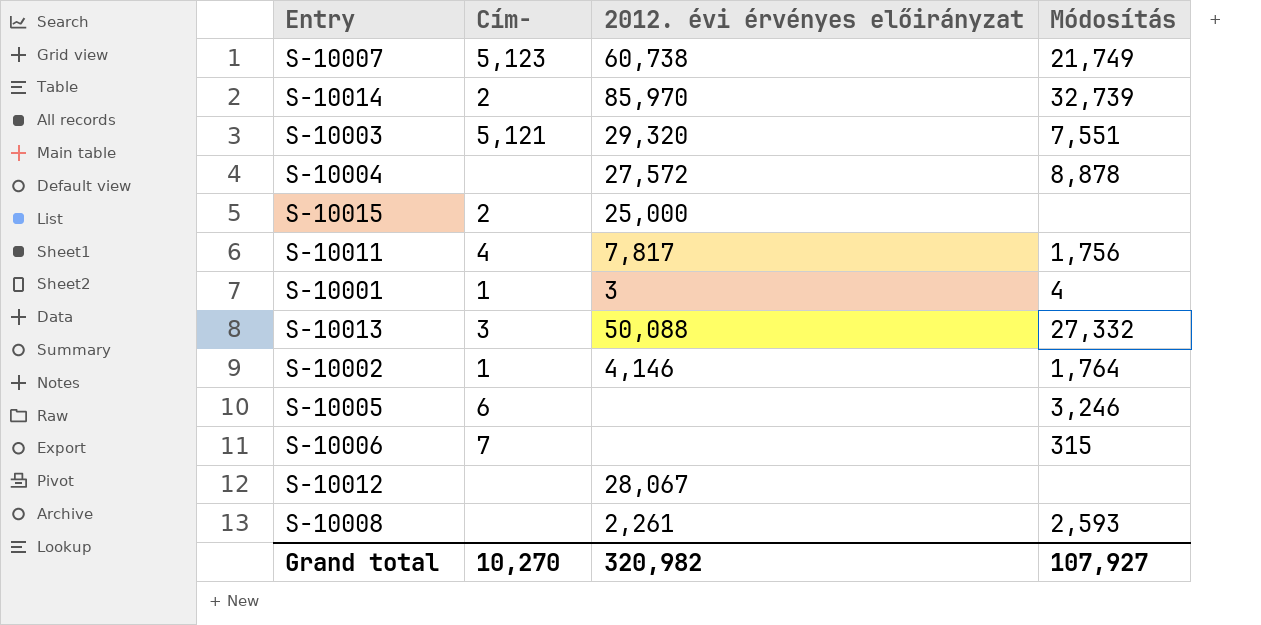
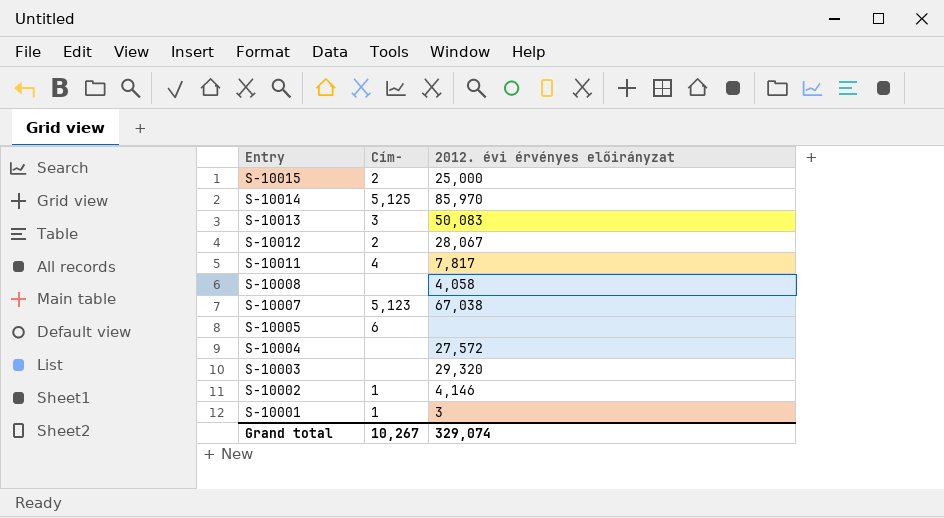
row order: none -> Entry descending
column Módosítás | position: 4 -> none
row S-10006: 7 | none | 315 -> none
S-10014 | Cím-: 2 -> 5,125
S-10013 | 2012. évi érvényes előirányzat: 50,088 -> 50,083
S-10012 | Cím-: none -> 2
S-10008 | 2012. évi érvényes előirányzat: 2,261 -> 4,058
S-10007 | 2012. évi érvényes előirányzat: 60,738 -> 67,038
S-10003 | Cím-: 5,121 -> none
Grand total | Cím-: 10,270 -> 10,267
Grand total | 2012. évi érvényes előirányzat: 320,982 -> 329,074

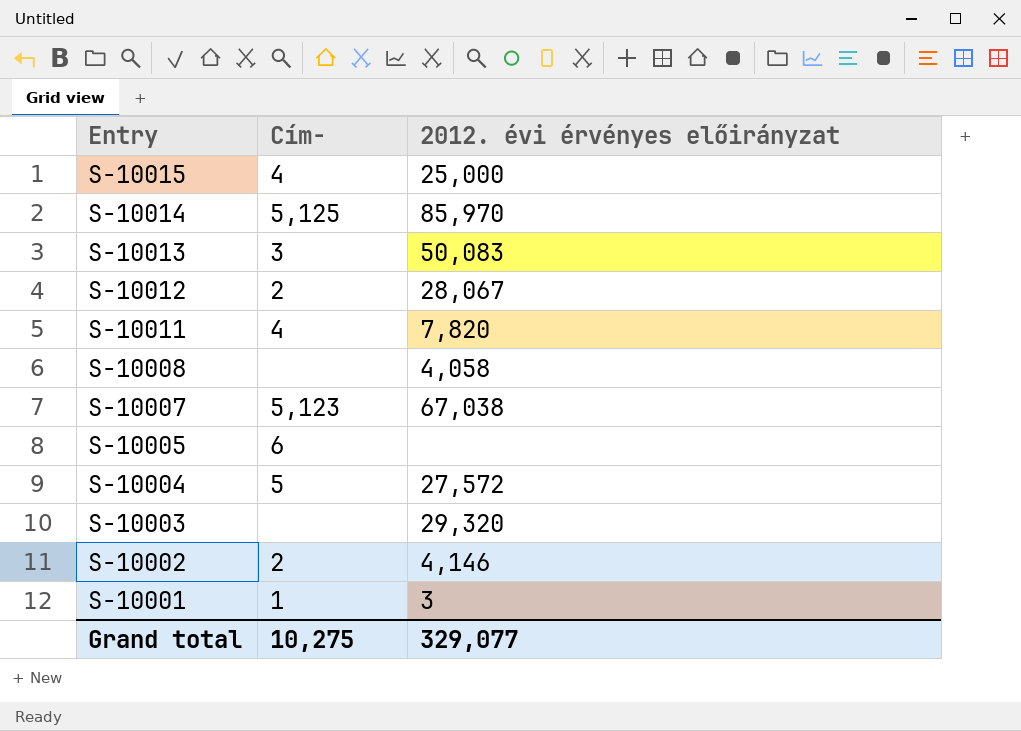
S-10015 | Cím-: 2 -> 4
S-10011 | 2012. évi érvényes előirányzat: 7,817 -> 7,820
S-10004 | Cím-: none -> 5
S-10002 | Cím-: 1 -> 2
Grand total | Cím-: 10,267 -> 10,275
Grand total | 2012. évi érvényes előirányzat: 329,074 -> 329,077

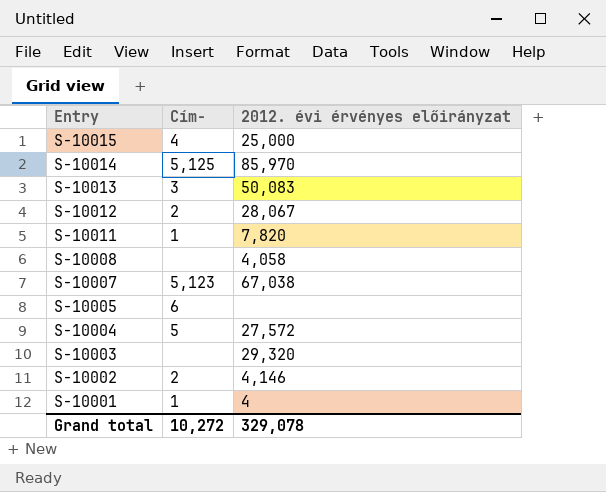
S-10011 | Cím-: 4 -> 1
S-10001 | 2012. évi érvényes előirányzat: 3 -> 4
Grand total | Cím-: 10,275 -> 10,272
Grand total | 2012. évi érvényes előirányzat: 329,077 -> 329,078

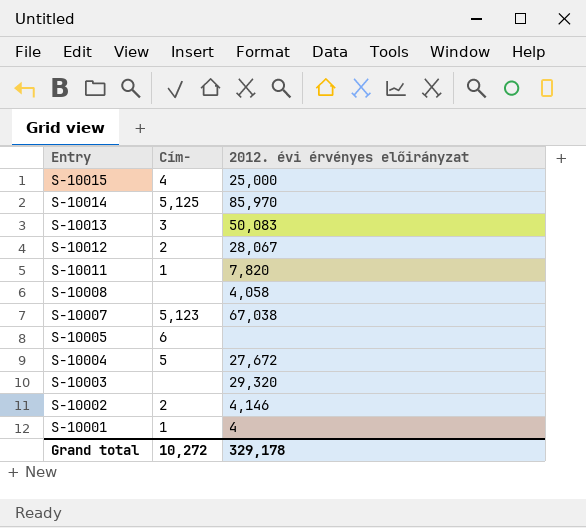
S-10004 | 2012. évi érvényes előirányzat: 27,572 -> 27,672
Grand total | 2012. évi érvényes előirányzat: 329,078 -> 329,178

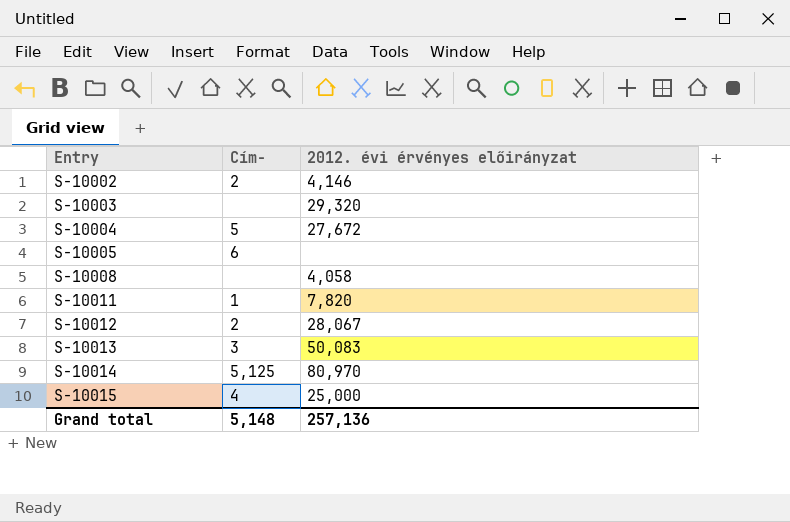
row order: Entry descending -> Entry ascending
row S-10007: 5,123 | 67,038 -> none
row S-10001: 1 | 4 -> none
S-10014 | 2012. évi érvényes előirányzat: 85,970 -> 80,970
Grand total | Cím-: 10,272 -> 5,148
Grand total | 2012. évi érvényes előirányzat: 329,178 -> 257,136

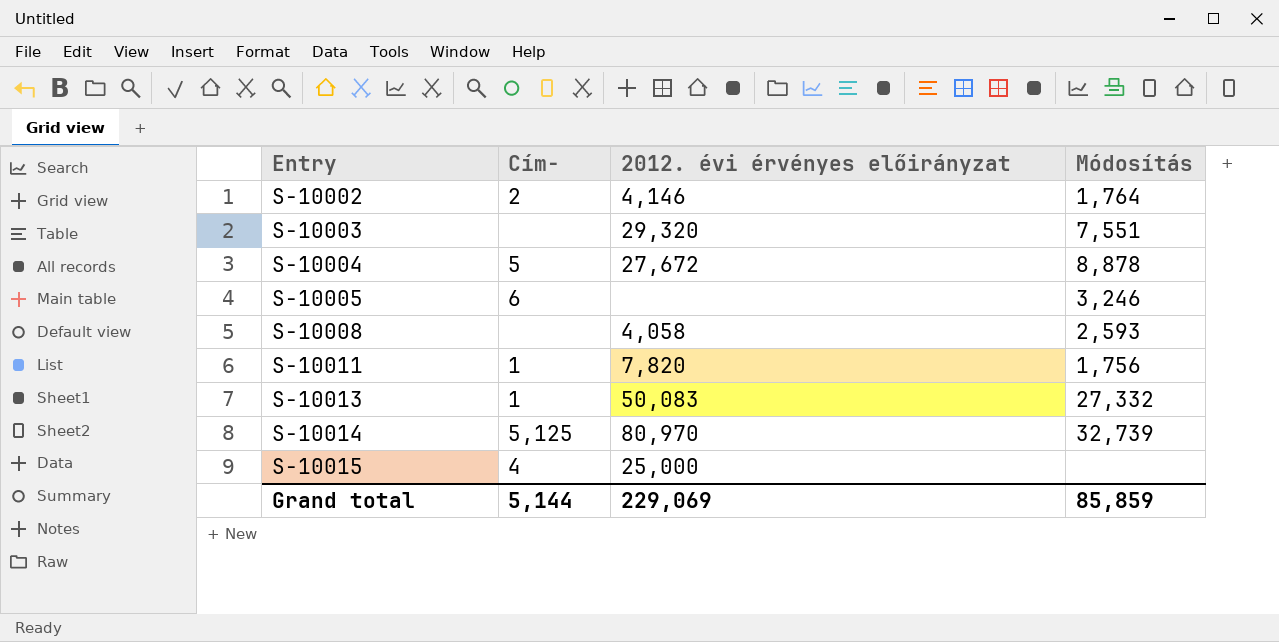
column Módosítás | position: none -> 4
row S-10012: 2 | 28,067 -> none
S-10013 | Cím-: 3 -> 1
Grand total | Cím-: 5,148 -> 5,144
Grand total | 2012. évi érvényes előirányzat: 257,136 -> 229,069

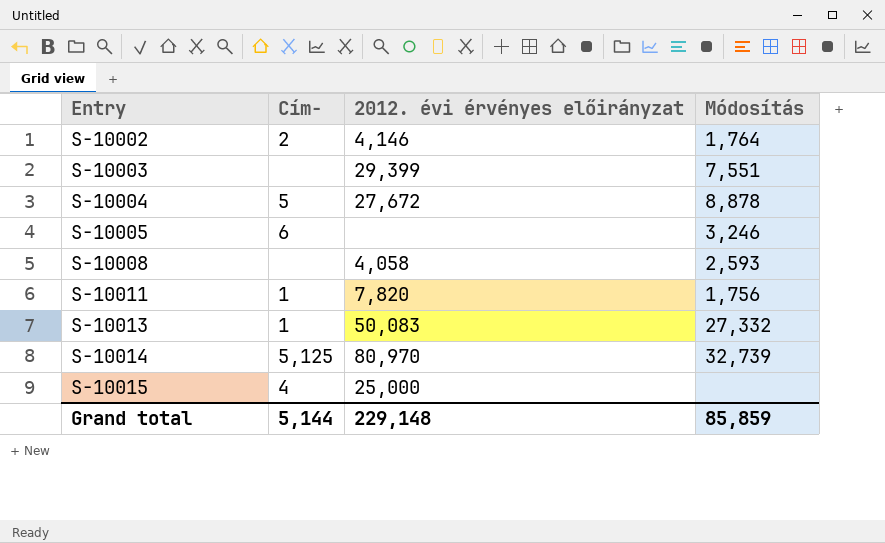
S-10003 | 2012. évi érvényes előirányzat: 29,320 -> 29,399
Grand total | 2012. évi érvényes előirányzat: 229,069 -> 229,148

